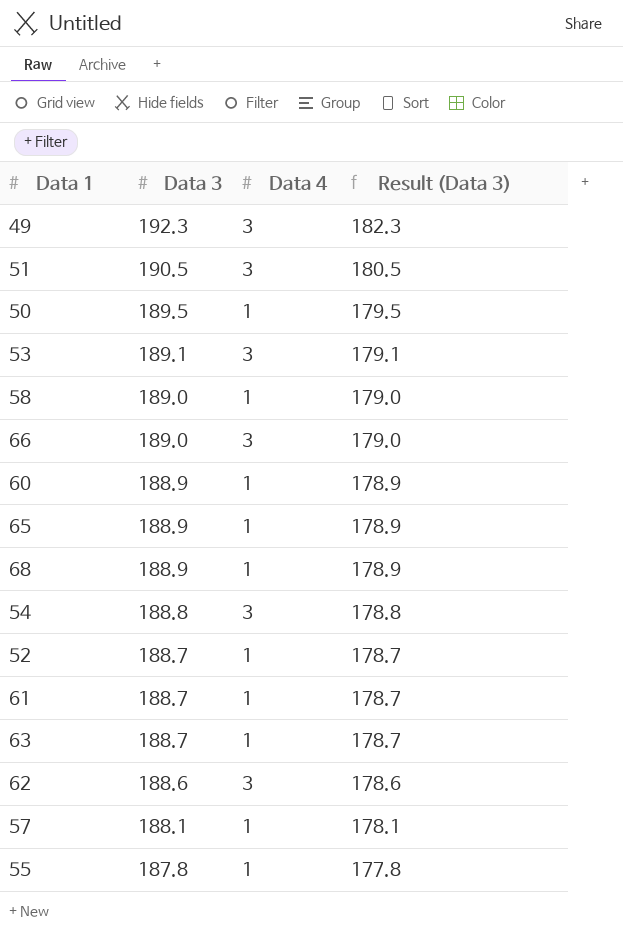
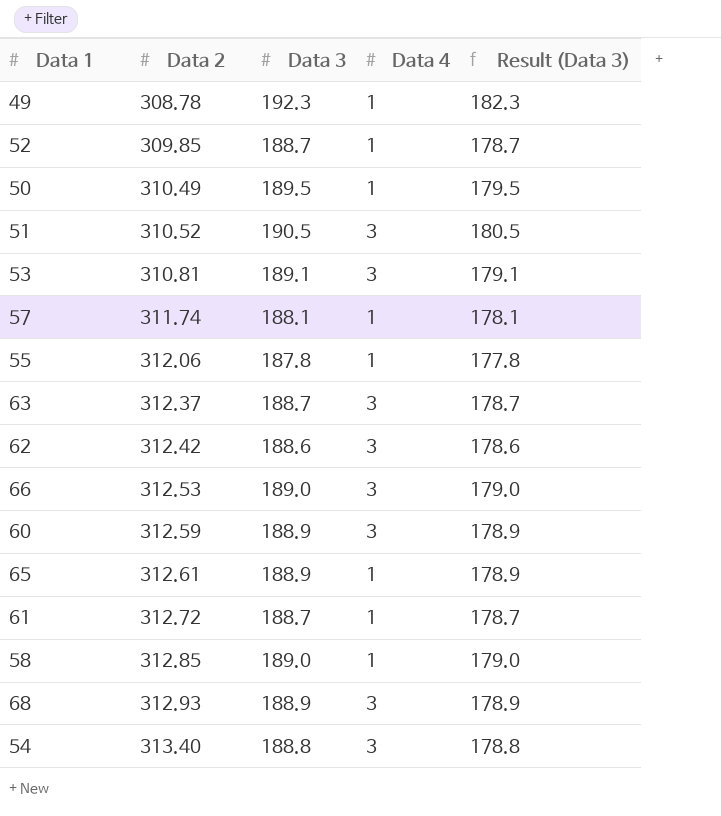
row order: Data 3 descending -> Data 2 ascending
column Data 2 | position: none -> 2
49 | Data 4: 3 -> 1
63 | Data 4: 1 -> 3
60 | Data 4: 1 -> 3
68 | Data 4: 1 -> 3

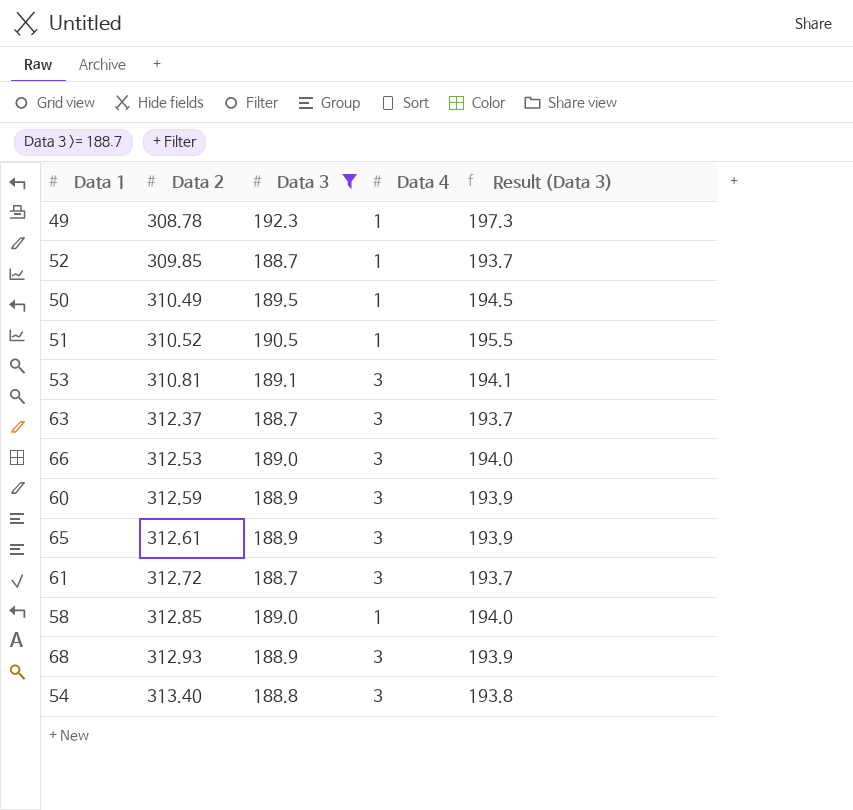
filter: none -> Data 3 >= 188.7
column Result (Data 3) | formula: [Data 3] - 10 -> [Data 3] + 5
51 | Data 4: 3 -> 1
65 | Data 4: 1 -> 3
61 | Data 4: 1 -> 3

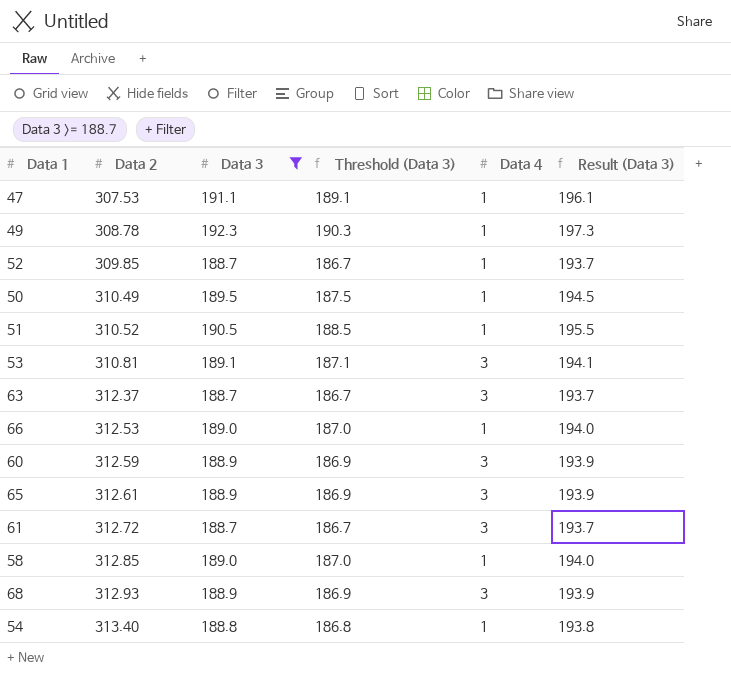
column Threshold (Data 3) | formula: none -> [Data 3] - 2
row 47: none -> 307.53 | 191.1 | 189.1 | 1 | 196.1
66 | Data 4: 3 -> 1
54 | Data 4: 3 -> 1

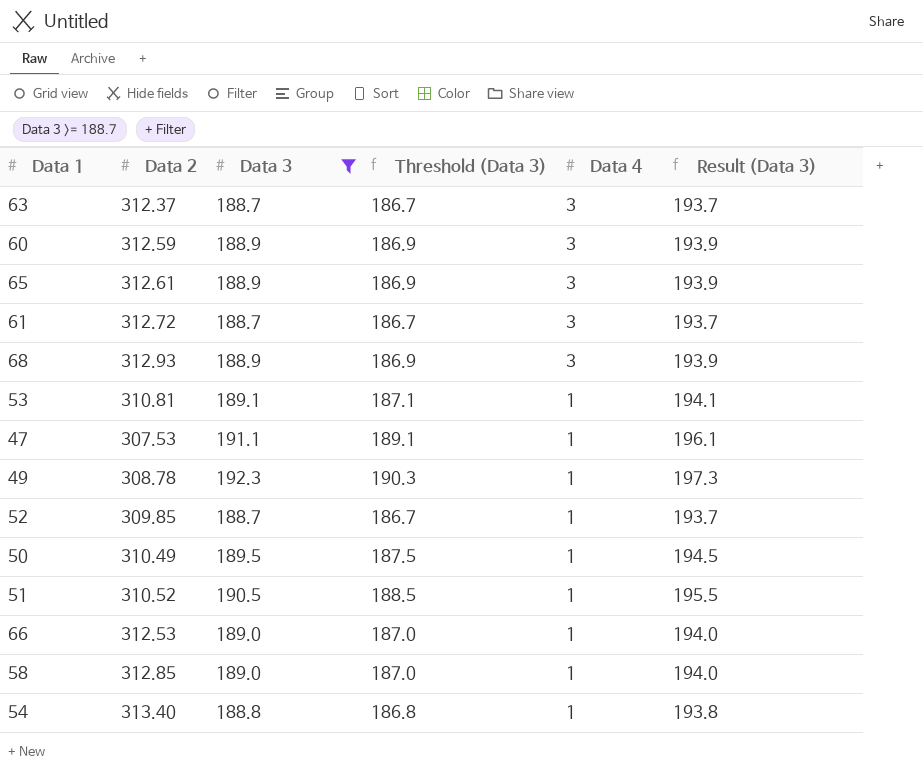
row order: Data 2 ascending -> Data 4 descending
53 | Data 4: 3 -> 1

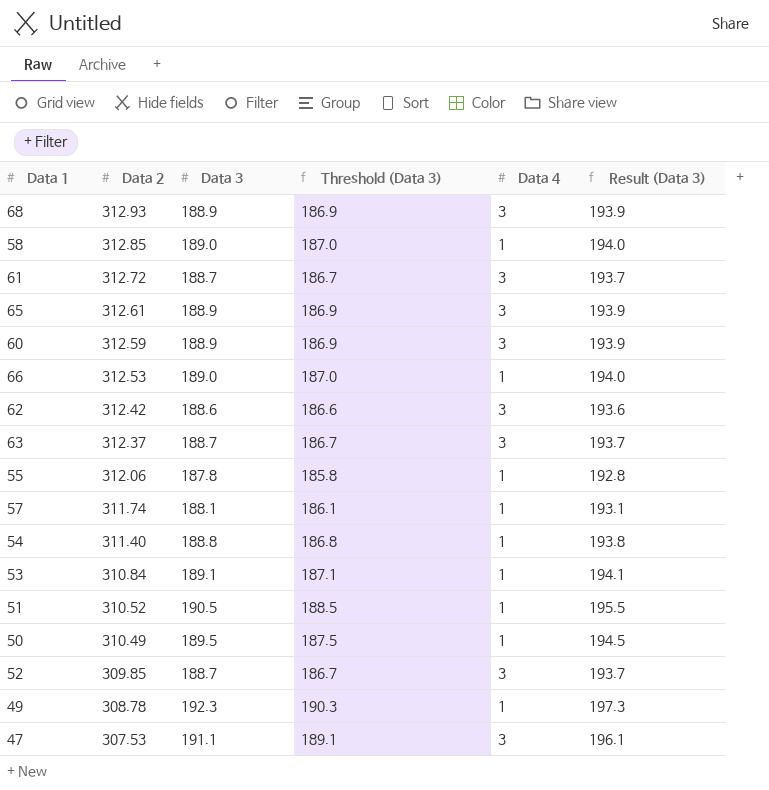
filter: Data 3 >= 188.7 -> none
row order: Data 4 descending -> Data 2 descending
54 | Data 2: 313.40 -> 311.40
53 | Data 2: 310.81 -> 310.84
52 | Data 4: 1 -> 3
47 | Data 4: 1 -> 3

